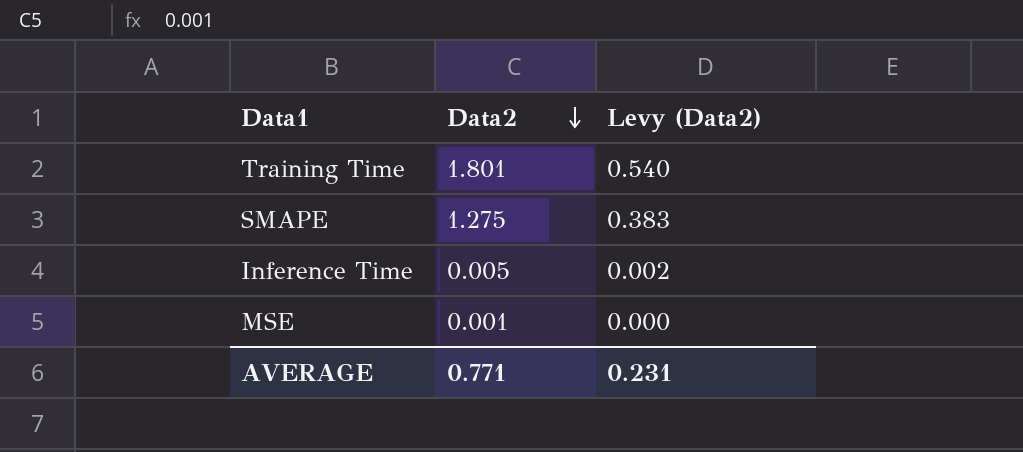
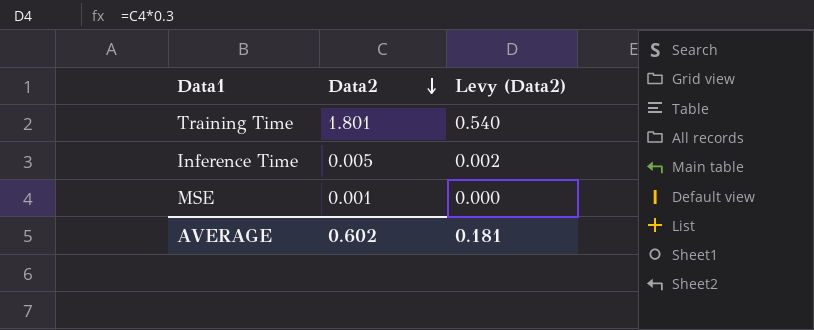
row SMAPE: 1.275 | 0.383 -> none
AVERAGE | Data2: 0.771 -> 0.602
AVERAGE | Levy (Data2): 0.231 -> 0.181

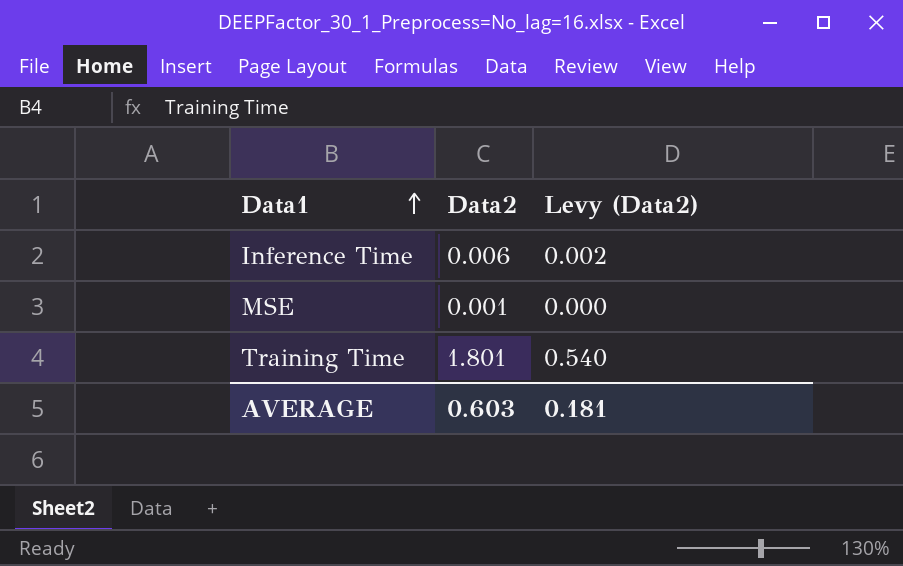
row order: Data2 descending -> Data1 ascending
Inference Time | Data2: 0.005 -> 0.006
AVERAGE | Data2: 0.602 -> 0.603

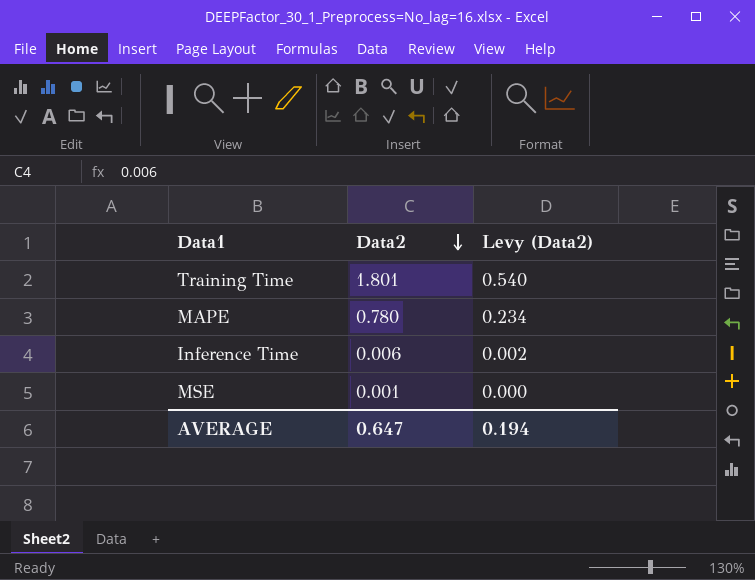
row order: Data1 ascending -> Data2 descending
row MAPE: none -> 0.780 | 0.234
AVERAGE | Data2: 0.603 -> 0.647
AVERAGE | Levy (Data2): 0.181 -> 0.194

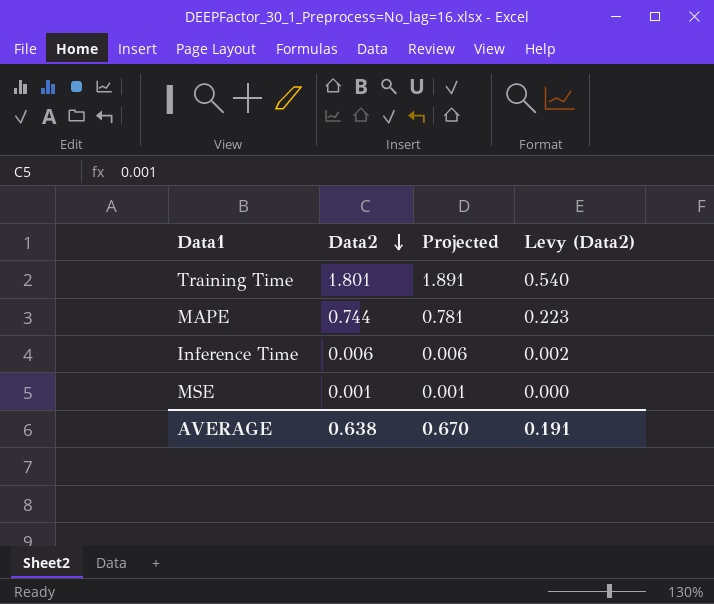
column Projected | formula: none -> [Data2] * 1.05
MAPE | Data2: 0.780 -> 0.744
MAPE | Levy (Data2): 0.234 -> 0.223
AVERAGE | Data2: 0.647 -> 0.638
AVERAGE | Levy (Data2): 0.194 -> 0.191

